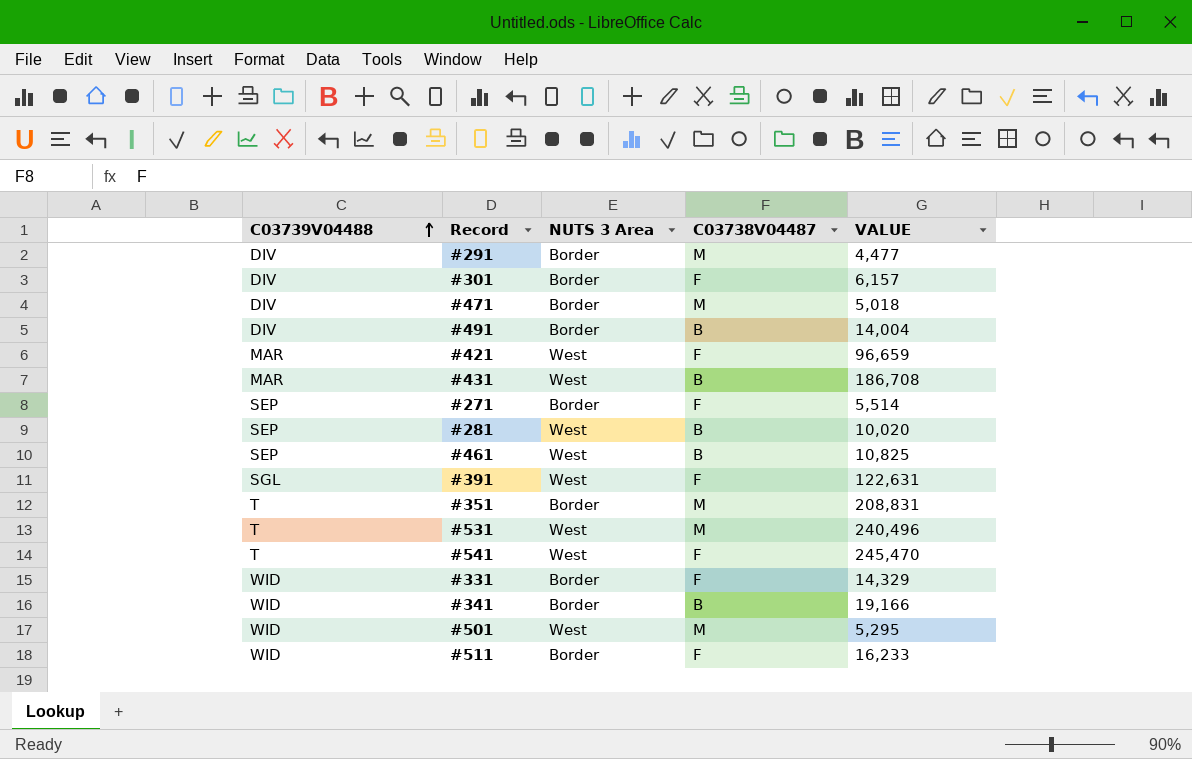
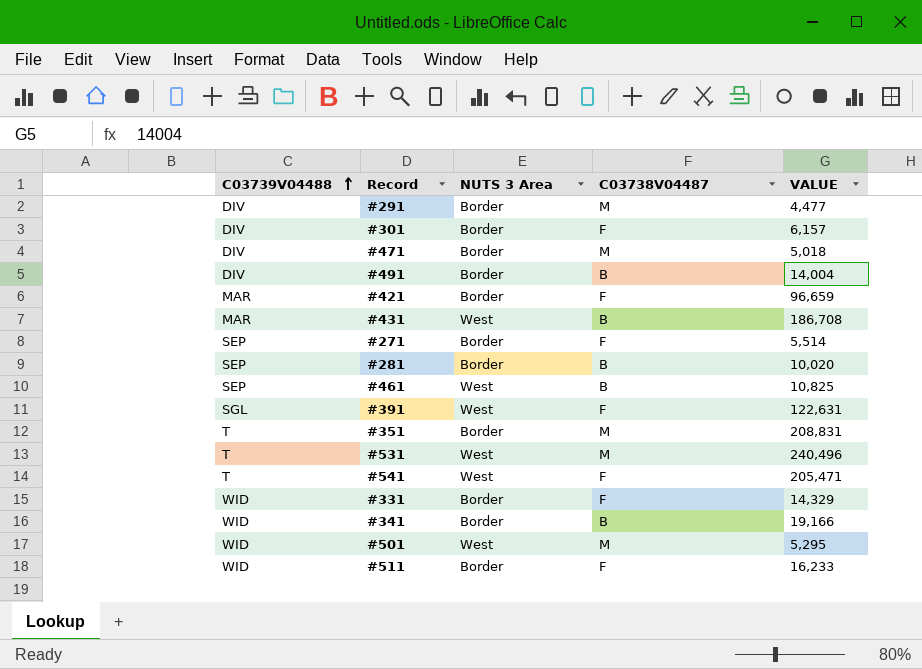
#421 | NUTS 3 Area: West -> Border
#281 | NUTS 3 Area: West -> Border
#541 | VALUE: 245,470 -> 205,471

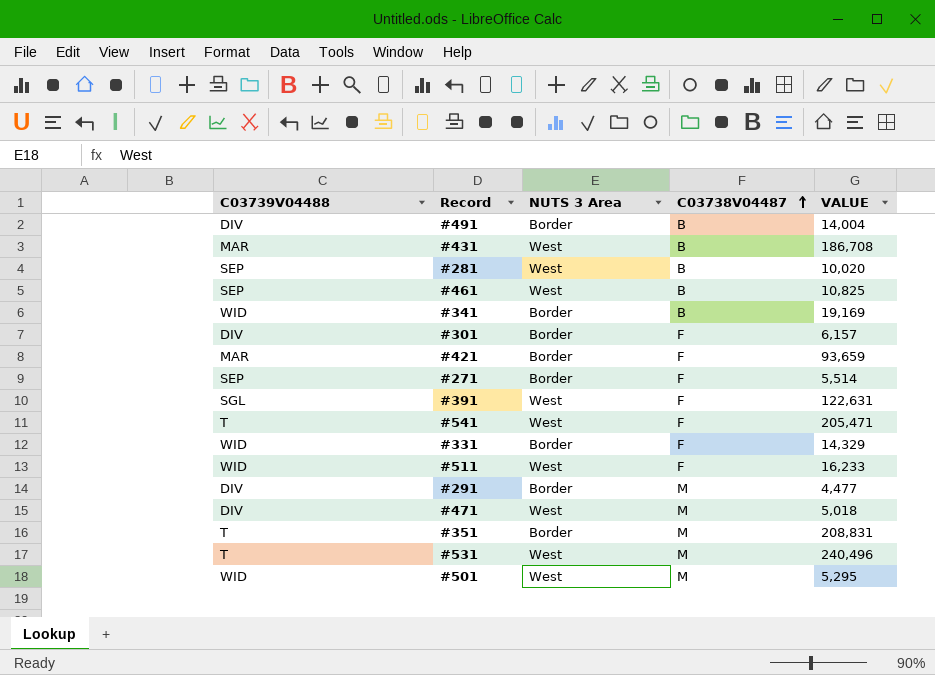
row order: C03739V04488 ascending -> C03738V04487 ascending
#281 | NUTS 3 Area: Border -> West
#341 | VALUE: 19,166 -> 19,169
#421 | VALUE: 96,659 -> 93,659
#511 | NUTS 3 Area: Border -> West
#471 | NUTS 3 Area: Border -> West

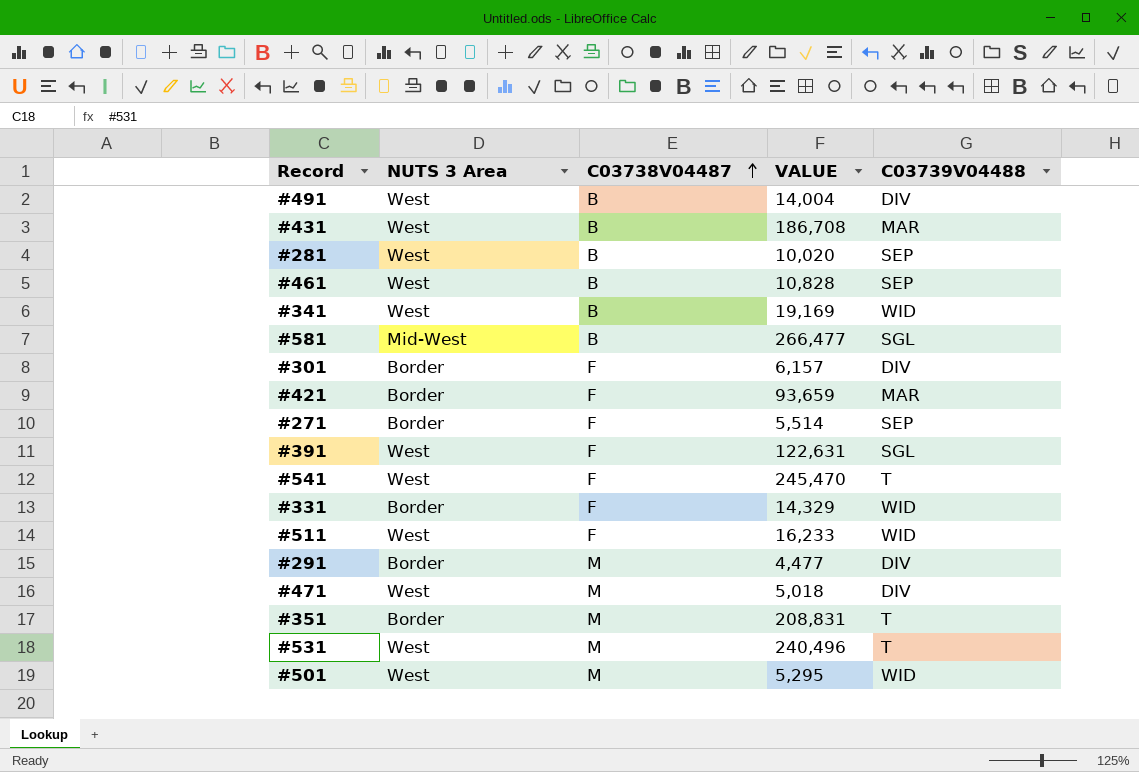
column C03739V04488 | position: 1 -> 5
#491 | NUTS 3 Area: Border -> West
#461 | VALUE: 10,825 -> 10,828
#341 | NUTS 3 Area: Border -> West
row #581: none -> Mid-West | B | 266,477 | SGL
#541 | VALUE: 205,471 -> 245,470

